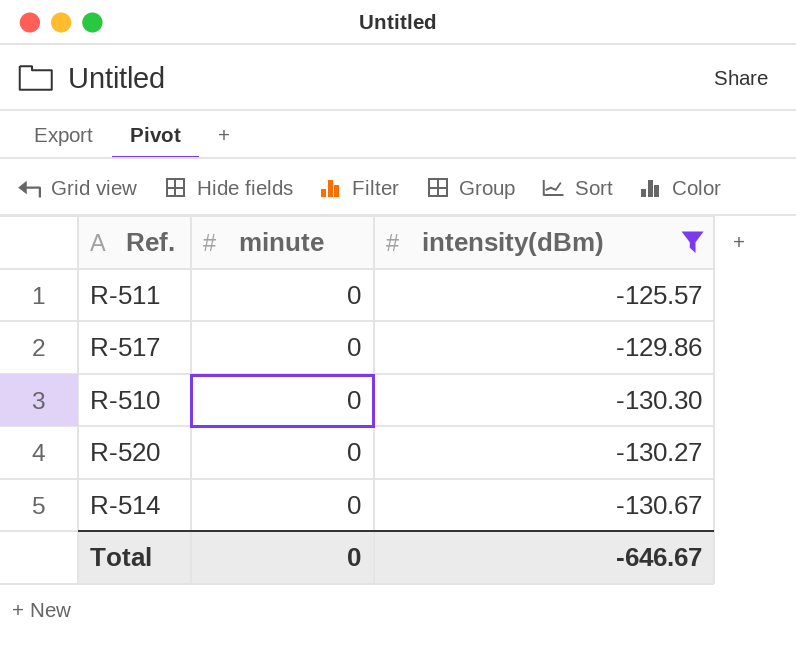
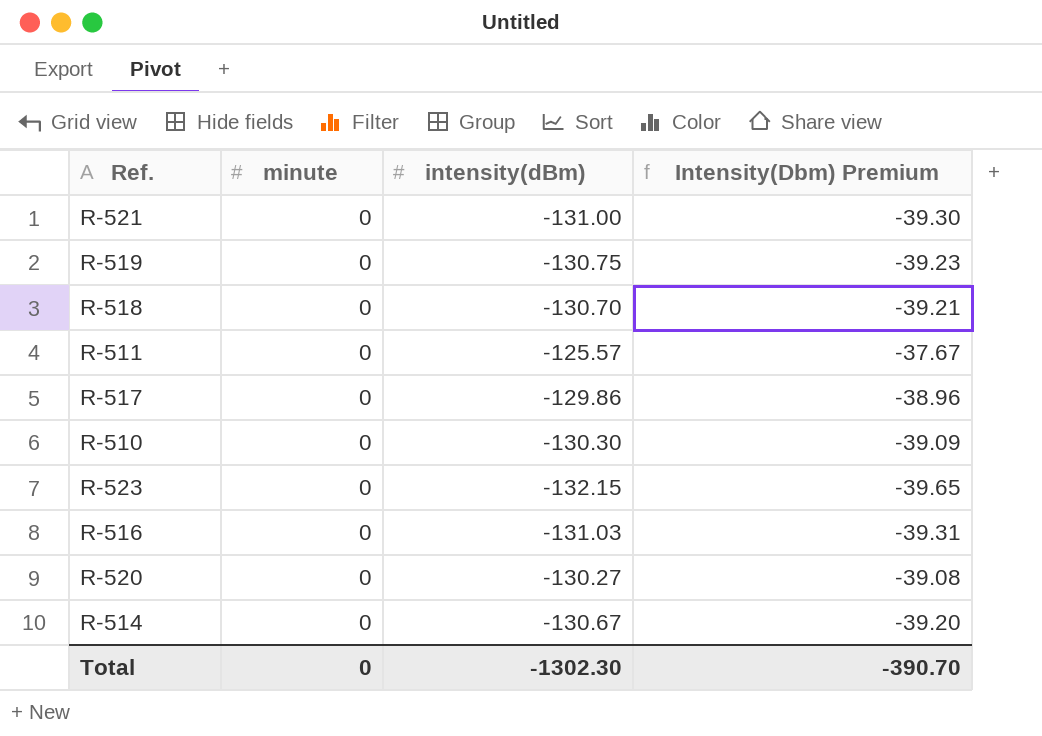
filter: intensity(dBm) >= -130.67 -> none
column Intensity(Dbm) Premium | formula: none -> [intensity(dBm)] * 0.3
Total | intensity(dBm): -646.67 -> -1302.30

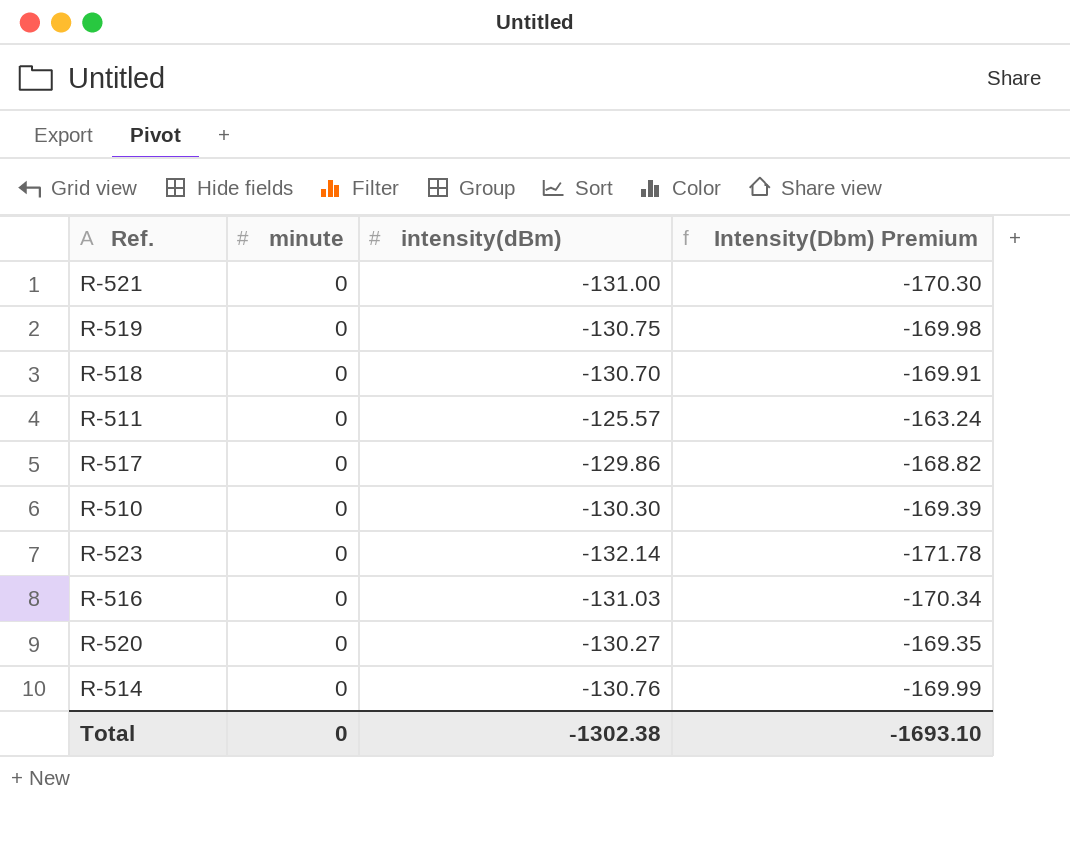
column Intensity(Dbm) Premium | formula: [intensity(dBm)] * 0.3 -> [intensity(dBm)] * 1.3
R-523 | intensity(dBm): -132.15 -> -132.14
R-514 | intensity(dBm): -130.67 -> -130.76
Total | intensity(dBm): -1302.30 -> -1302.38
Total | Intensity(Dbm) Premium: -390.70 -> -1693.10

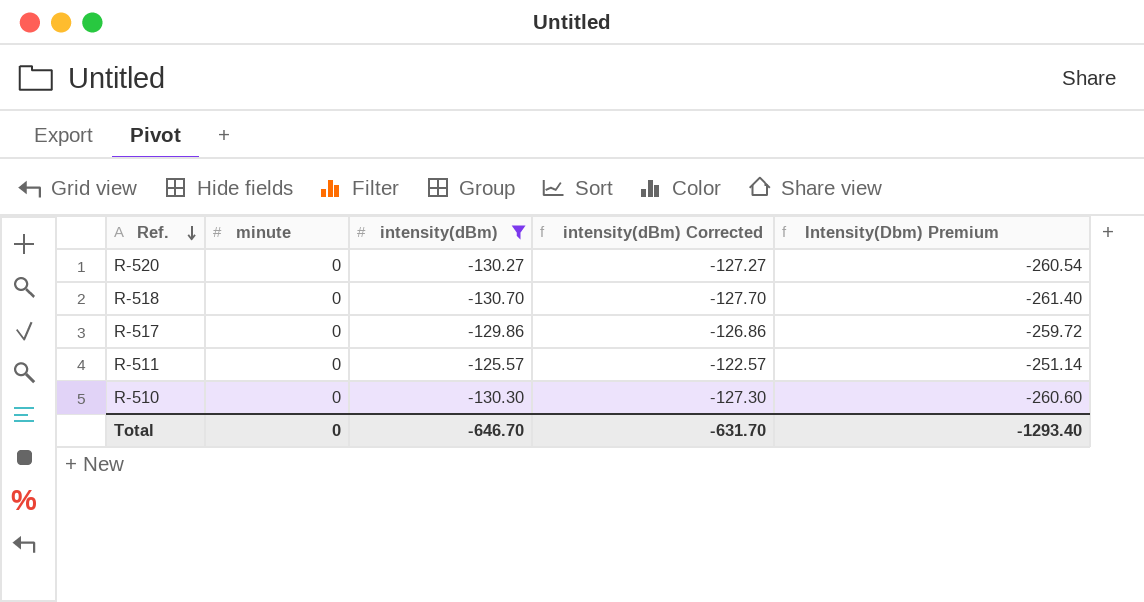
filter: none -> intensity(dBm) >= -130.70
row order: none -> Ref. descending
column intensity(dBm) Corrected | formula: none -> [intensity(dBm)] + 3
column Intensity(Dbm) Premium | formula: [intensity(dBm)] * 1.3 -> [intensity(dBm)] * 2
Total | intensity(dBm): -1302.38 -> -646.70
Total | Intensity(Dbm) Premium: -1693.10 -> -1293.40

